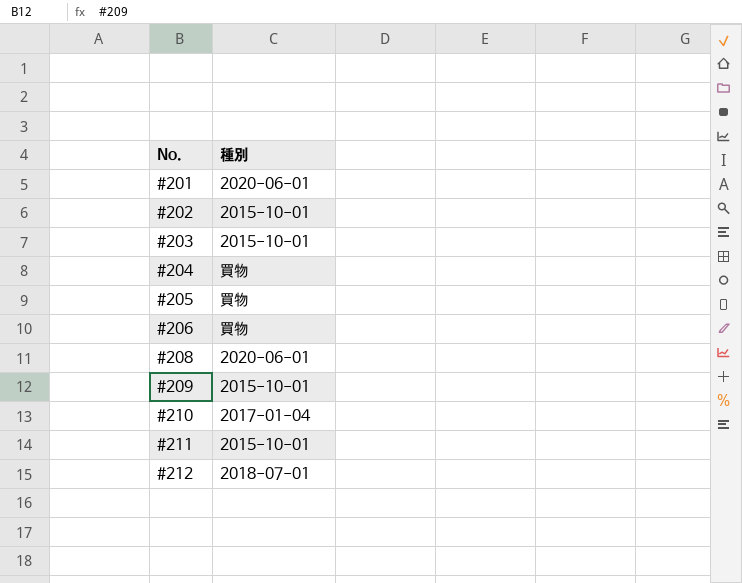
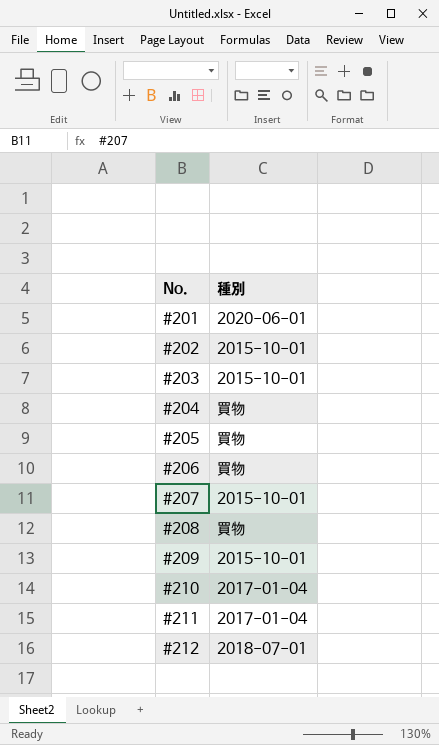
row #207: none -> 2015-10-01
#208 | 種別: 2020-06-01 -> 買物
#211 | 種別: 2015-10-01 -> 2017-01-04

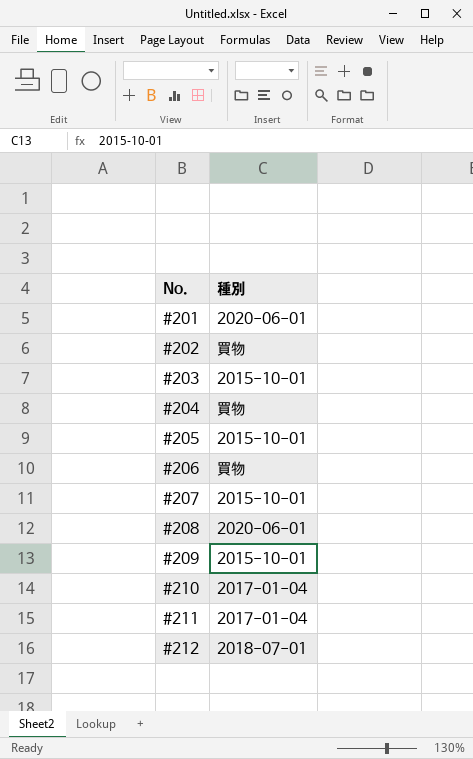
#202 | 種別: 2015-10-01 -> 買物
#205 | 種別: 買物 -> 2015-10-01
#208 | 種別: 買物 -> 2020-06-01

